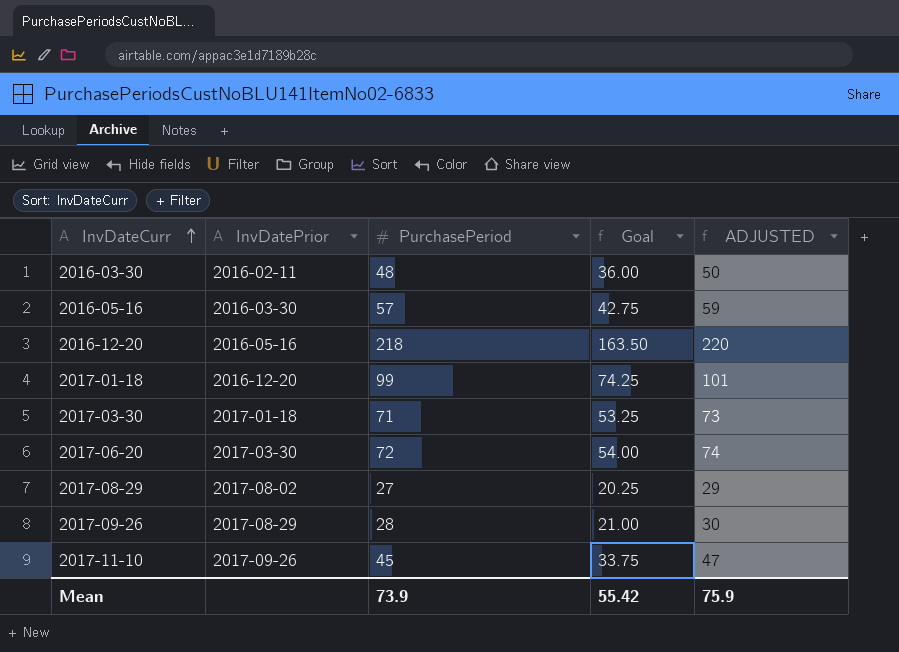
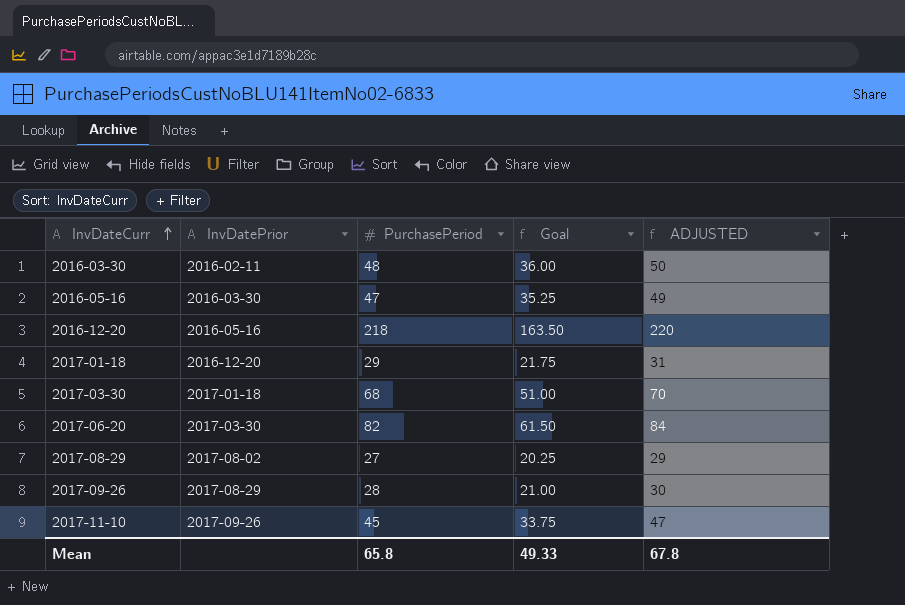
2016-05-16 | PurchasePeriod: 57 -> 47
2016-05-16 | Goal: 42.75 -> 35.25
2016-05-16 | ADJUSTED: 59 -> 49
2017-01-18 | PurchasePeriod: 99 -> 29
2017-01-18 | Goal: 74.25 -> 21.75
2017-01-18 | ADJUSTED: 101 -> 31
2017-03-30 | PurchasePeriod: 71 -> 68
2017-03-30 | Goal: 53.25 -> 51.00
2017-03-30 | ADJUSTED: 73 -> 70
2017-06-20 | PurchasePeriod: 72 -> 82
2017-06-20 | Goal: 54.00 -> 61.50
2017-06-20 | ADJUSTED: 74 -> 84
Mean | PurchasePeriod: 73.9 -> 65.8
Mean | Goal: 55.42 -> 49.33
Mean | ADJUSTED: 75.9 -> 67.8

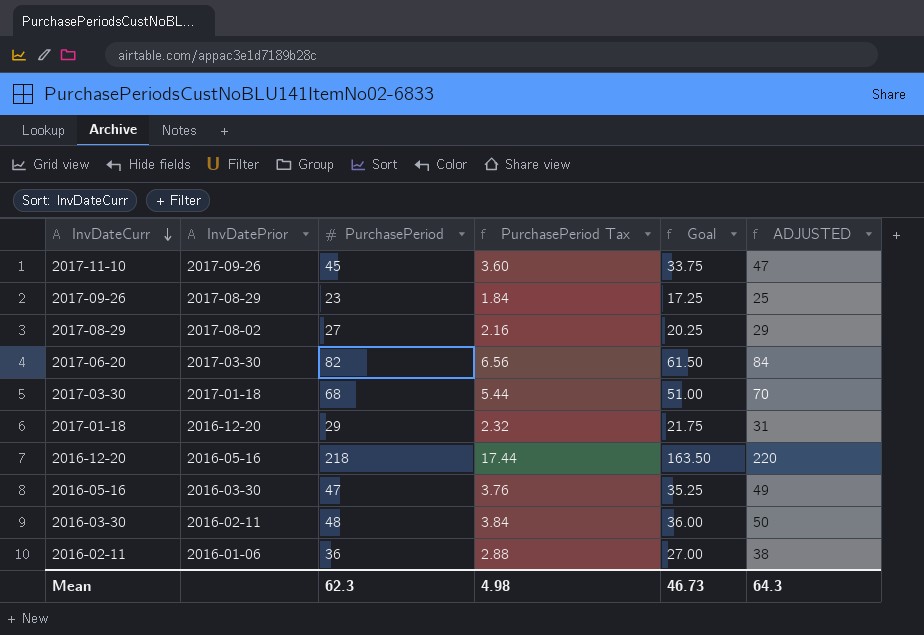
row order: InvDateCurr ascending -> InvDateCurr descending
column PurchasePeriod Tax | formula: none -> [PurchasePeriod] * 0.08
2017-09-26 | PurchasePeriod: 28 -> 23
2017-09-26 | Goal: 21.00 -> 17.25
2017-09-26 | ADJUSTED: 30 -> 25
row 2016-02-11: none -> 2016-01-06 | 36 | 2.88 | 27.00 | 38
Mean | PurchasePeriod: 65.8 -> 62.3
Mean | Goal: 49.33 -> 46.73
Mean | ADJUSTED: 67.8 -> 64.3

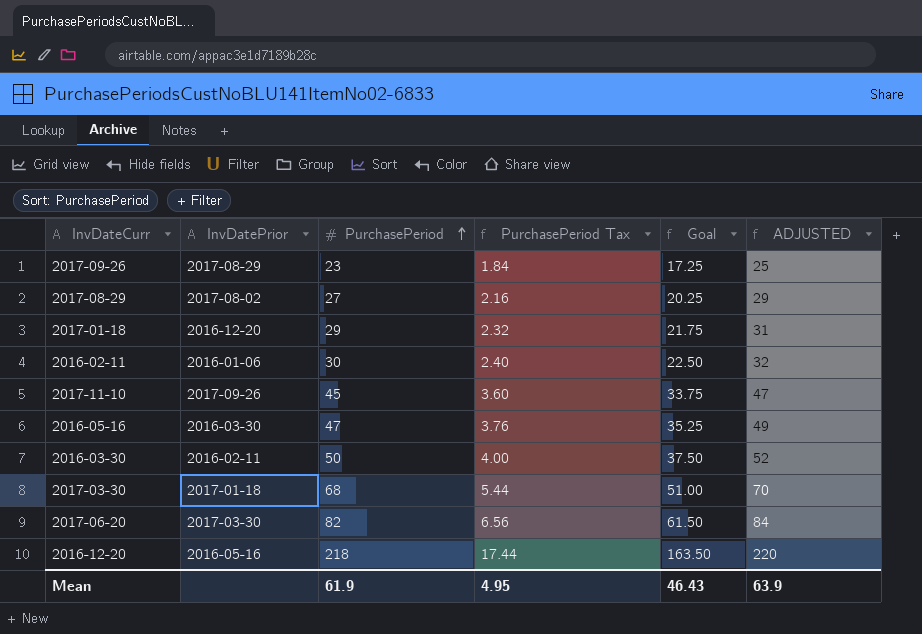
row order: InvDateCurr descending -> PurchasePeriod ascending
2016-02-11 | PurchasePeriod: 36 -> 30
2016-02-11 | PurchasePeriod Tax: 2.88 -> 2.40
2016-02-11 | Goal: 27.00 -> 22.50
2016-02-11 | ADJUSTED: 38 -> 32
2016-03-30 | PurchasePeriod: 48 -> 50
2016-03-30 | PurchasePeriod Tax: 3.84 -> 4.00
2016-03-30 | Goal: 36.00 -> 37.50
2016-03-30 | ADJUSTED: 50 -> 52
Mean | PurchasePeriod: 62.3 -> 61.9
Mean | PurchasePeriod Tax: 4.98 -> 4.95
Mean | Goal: 46.73 -> 46.43
Mean | ADJUSTED: 64.3 -> 63.9

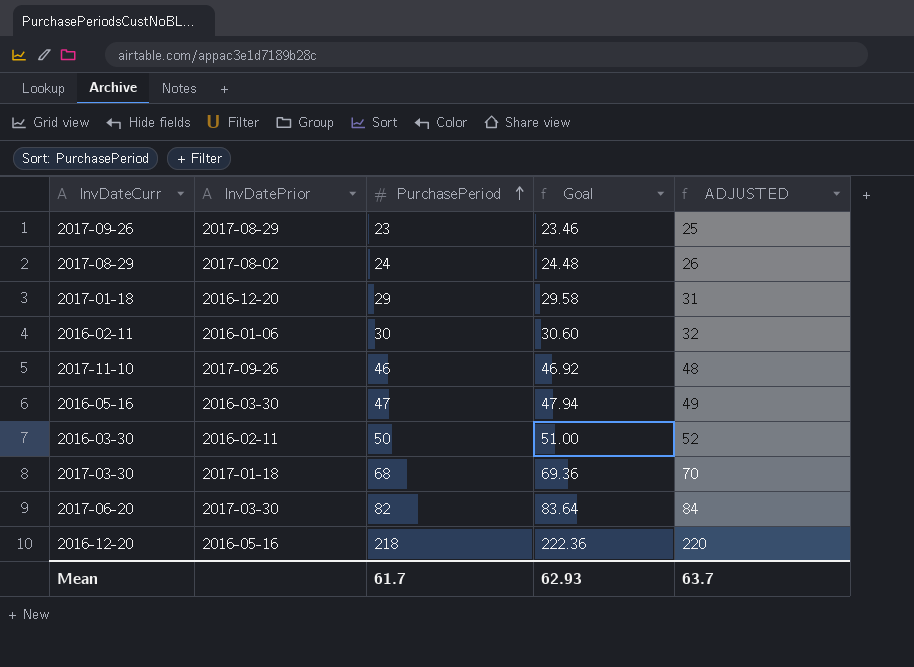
column PurchasePeriod Tax | formula: [PurchasePeriod] * 0.08 -> none
column Goal | formula: [PurchasePeriod] * 0.75 -> [PurchasePeriod] * 1.02
2017-08-29 | PurchasePeriod: 27 -> 24
2017-08-29 | ADJUSTED: 29 -> 26
2017-11-10 | PurchasePeriod: 45 -> 46
2017-11-10 | ADJUSTED: 47 -> 48
Mean | PurchasePeriod: 61.9 -> 61.7
Mean | Goal: 46.43 -> 62.93
Mean | ADJUSTED: 63.9 -> 63.7

